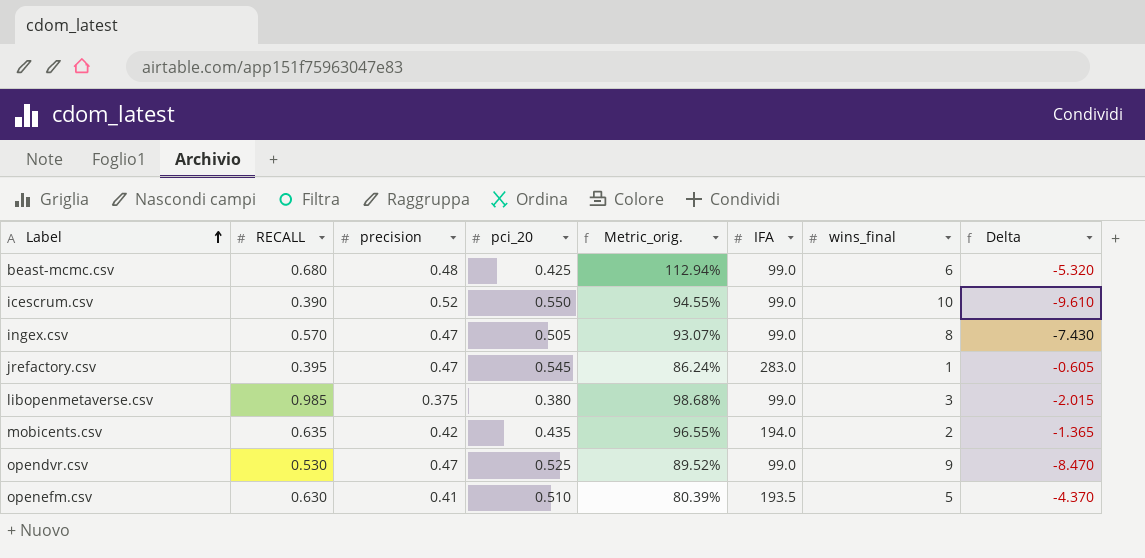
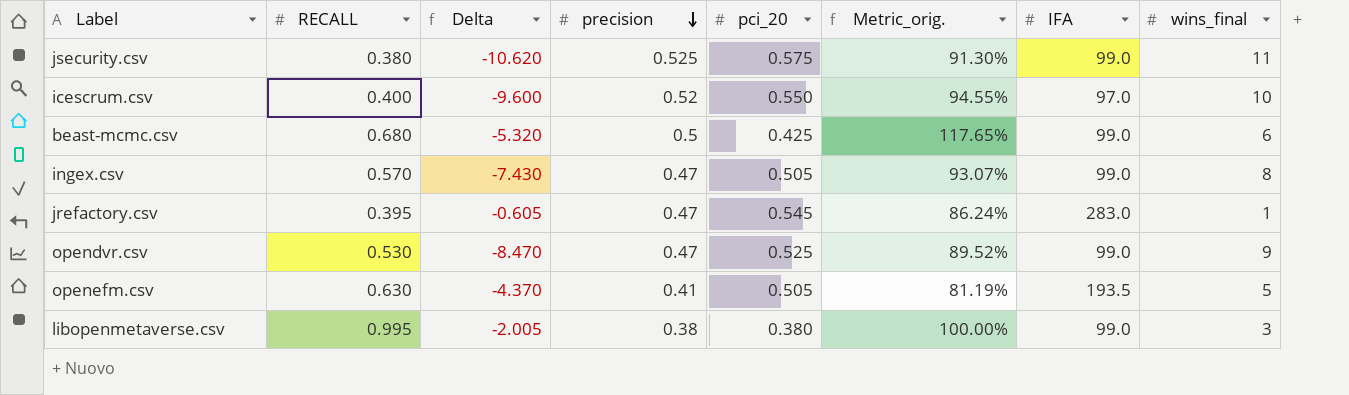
row order: Label ascending -> precision descending
column Delta | position: 8 -> 3
row mobicents.csv: 0.635 | 0.42 | 0.435 | 96.55% | 194.0 | 2 | -1.365 -> none
row jsecurity.csv: none -> 0.380 | -10.620 | 0.525 | 0.575 | 91.30% | 99.0 | 11
icescrum.csv | RECALL: 0.390 -> 0.400
icescrum.csv | Delta: -9.610 -> -9.600
icescrum.csv | IFA: 99.0 -> 97.0
beast-mcmc.csv | precision: 0.48 -> 0.5
beast-mcmc.csv | Metric_orig.: 112.94% -> 117.65%
openefm.csv | pci_20: 0.510 -> 0.505
openefm.csv | Metric_orig.: 80.39% -> 81.19%
libopenmetaverse.csv | RECALL: 0.985 -> 0.995
libopenmetaverse.csv | Delta: -2.015 -> -2.005
libopenmetaverse.csv | precision: 0.375 -> 0.38
libopenmetaverse.csv | Metric_orig.: 98.68% -> 100.00%

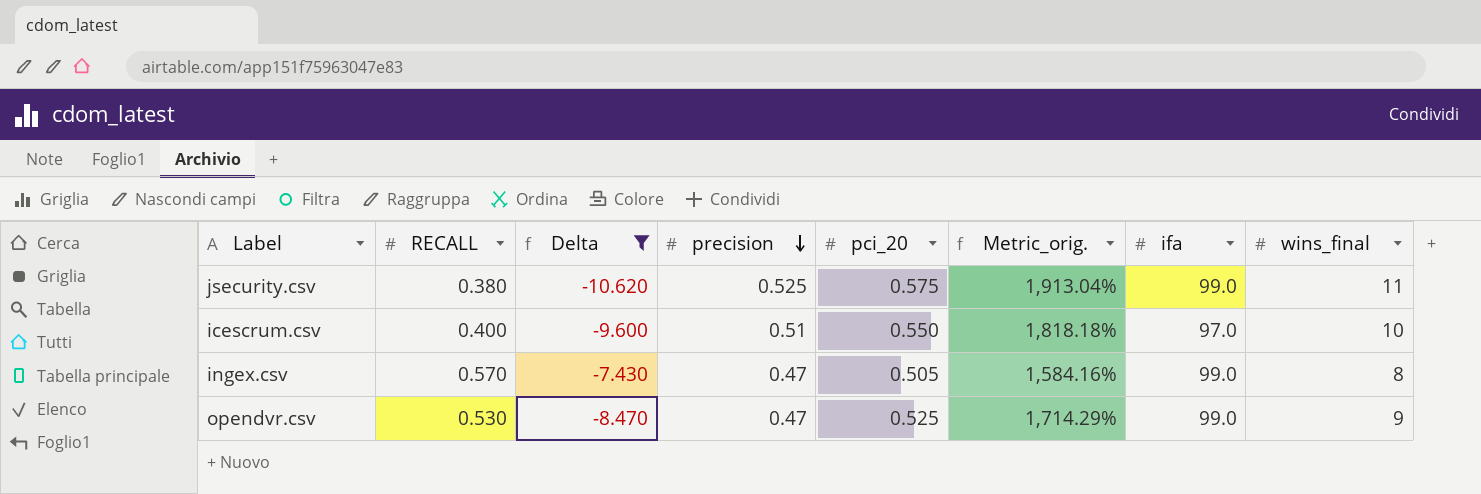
filter: none -> Delta <= -7.430
column Metric_orig. | formula: [precision] / [pci_20] -> [wins_final] / [pci_20]
column name: IFA -> ifa
icescrum.csv | precision: 0.52 -> 0.51

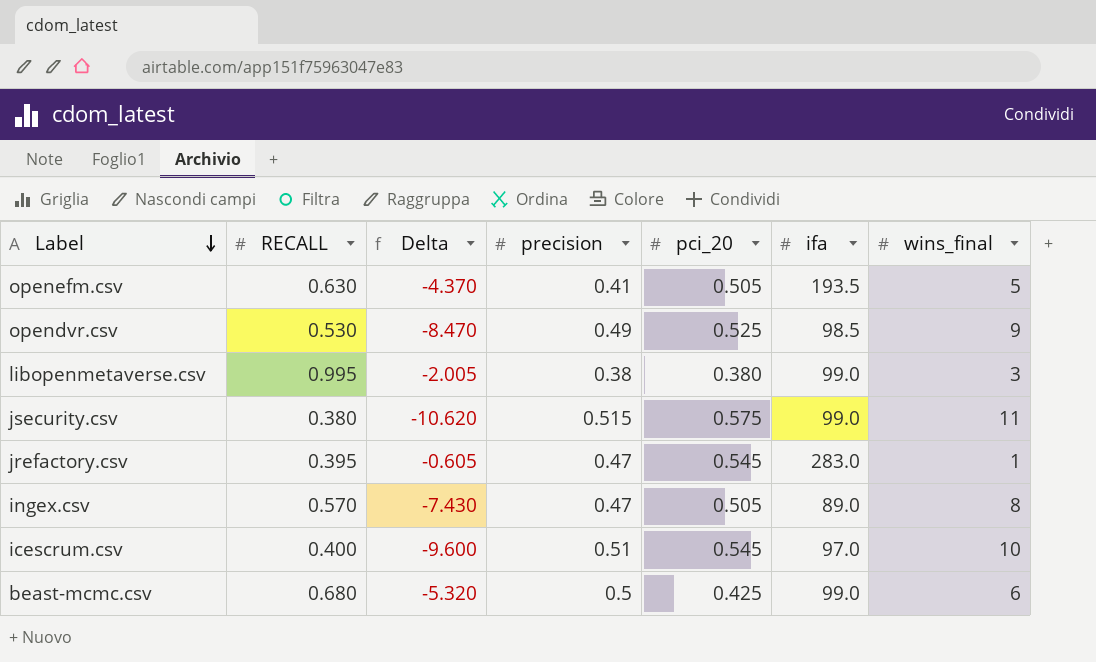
filter: Delta <= -7.430 -> none
row order: precision descending -> Label descending
column Metric_orig. | formula: [wins_final] / [pci_20] -> none
opendvr.csv | precision: 0.47 -> 0.49
opendvr.csv | ifa: 99.0 -> 98.5
jsecurity.csv | precision: 0.525 -> 0.515
ingex.csv | ifa: 99.0 -> 89.0
icescrum.csv | pci_20: 0.550 -> 0.545

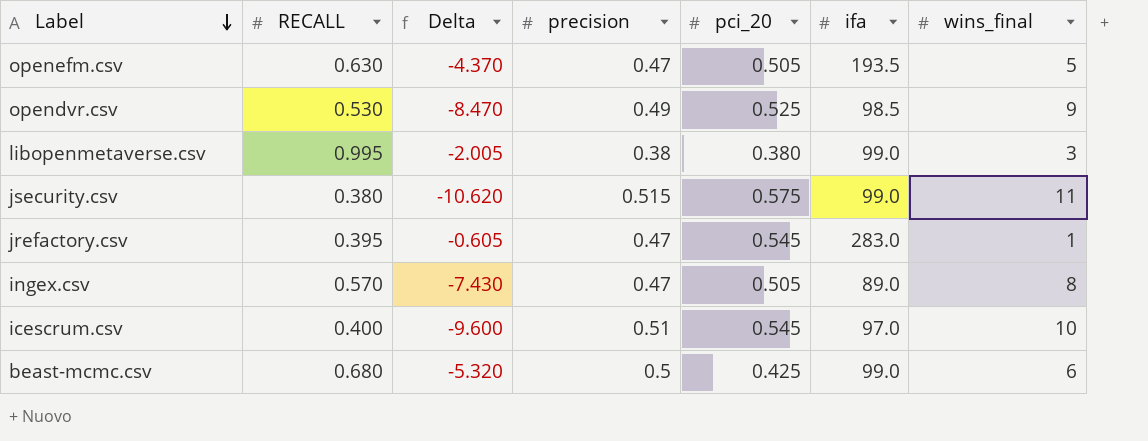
openefm.csv | precision: 0.41 -> 0.47

